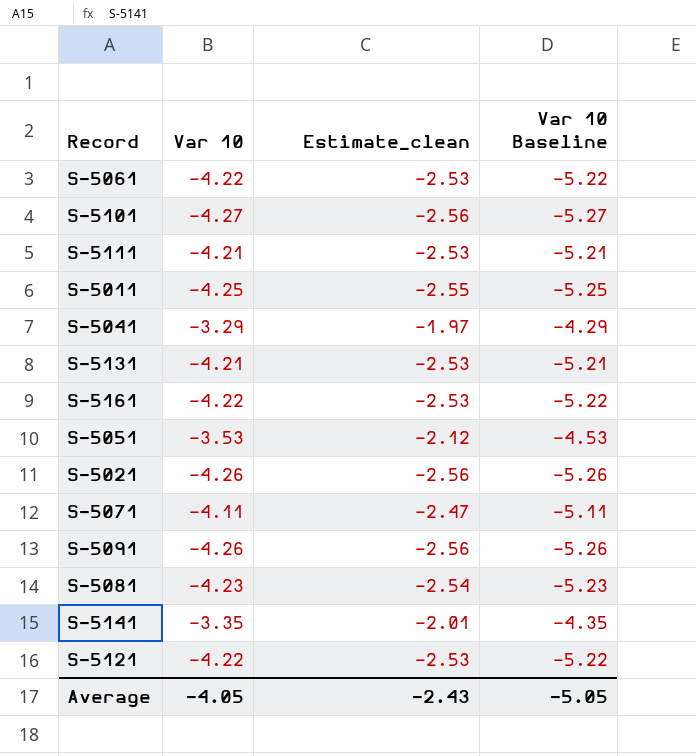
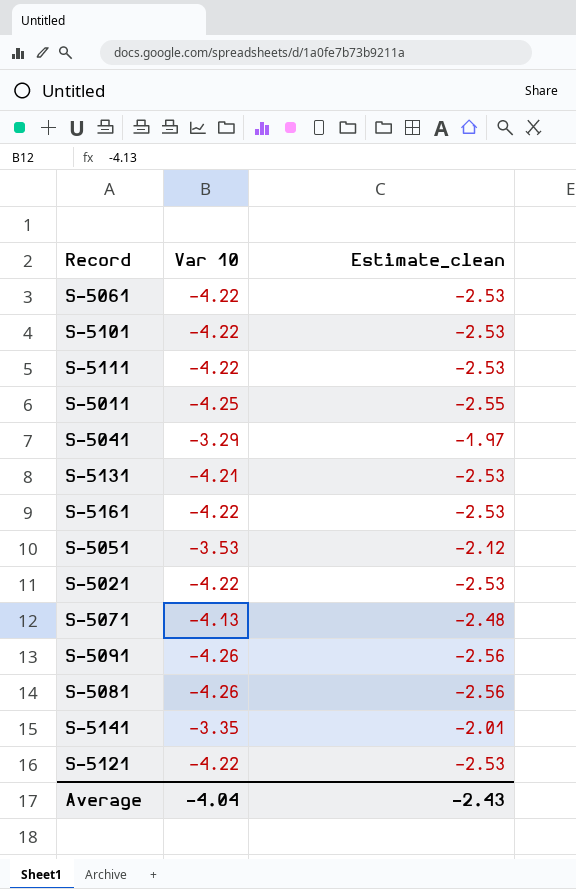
column Var 10 Baseline | formula: [Var 10] - 1 -> none
S-5101 | Var 10: -4.27 -> -4.22
S-5101 | Estimate_clean: -2.56 -> -2.53
S-5111 | Var 10: -4.21 -> -4.22
S-5021 | Var 10: -4.26 -> -4.22
S-5021 | Estimate_clean: -2.56 -> -2.53
S-5071 | Var 10: -4.11 -> -4.13
S-5071 | Estimate_clean: -2.47 -> -2.48
S-5081 | Var 10: -4.23 -> -4.26
S-5081 | Estimate_clean: -2.54 -> -2.56
Average | Var 10: -4.05 -> -4.04

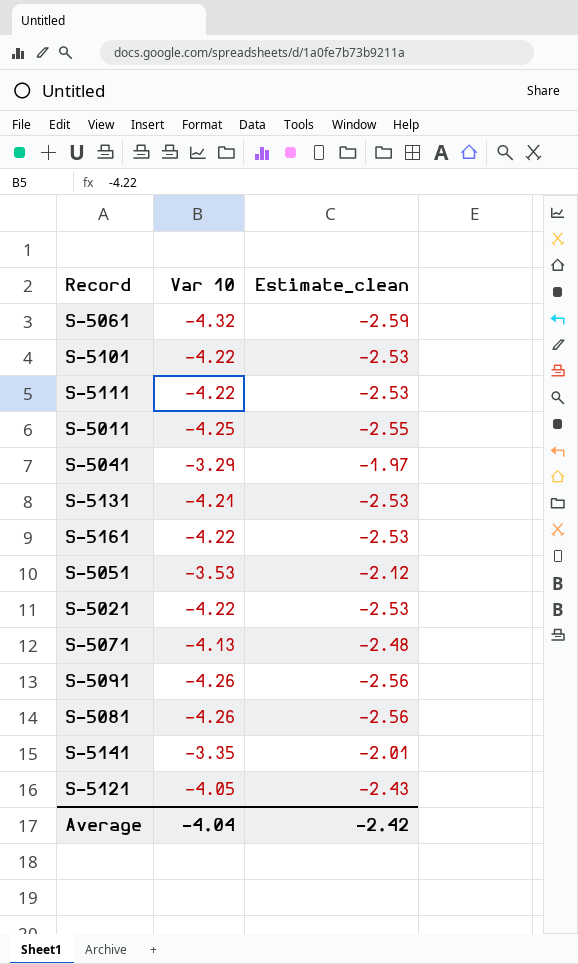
S-5061 | Var 10: -4.22 -> -4.32
S-5061 | Estimate_clean: -2.53 -> -2.59
S-5121 | Var 10: -4.22 -> -4.05
S-5121 | Estimate_clean: -2.53 -> -2.43
Average | Estimate_clean: -2.43 -> -2.42

